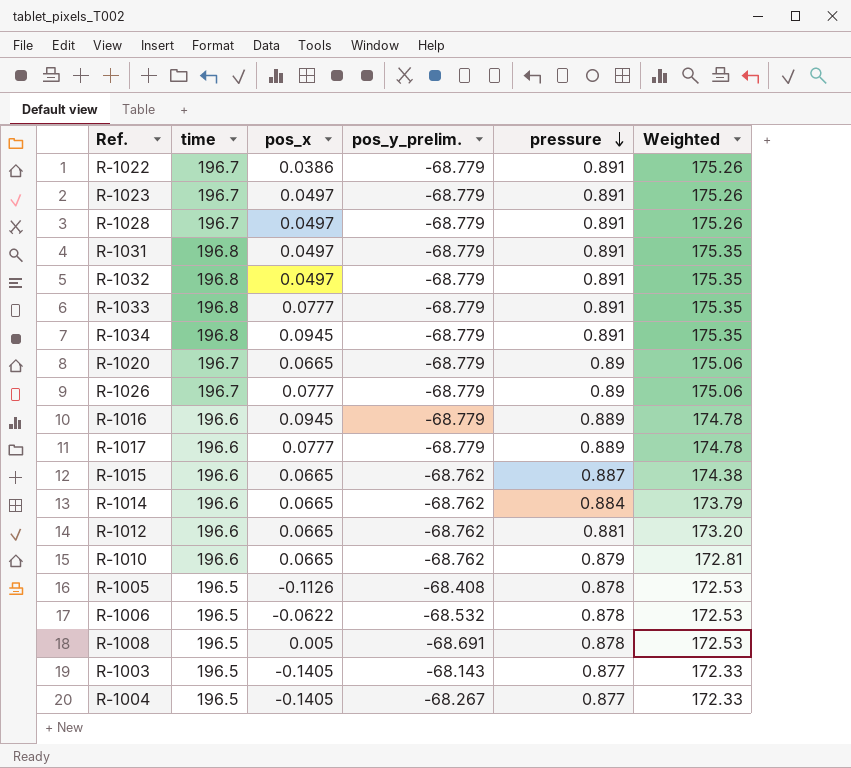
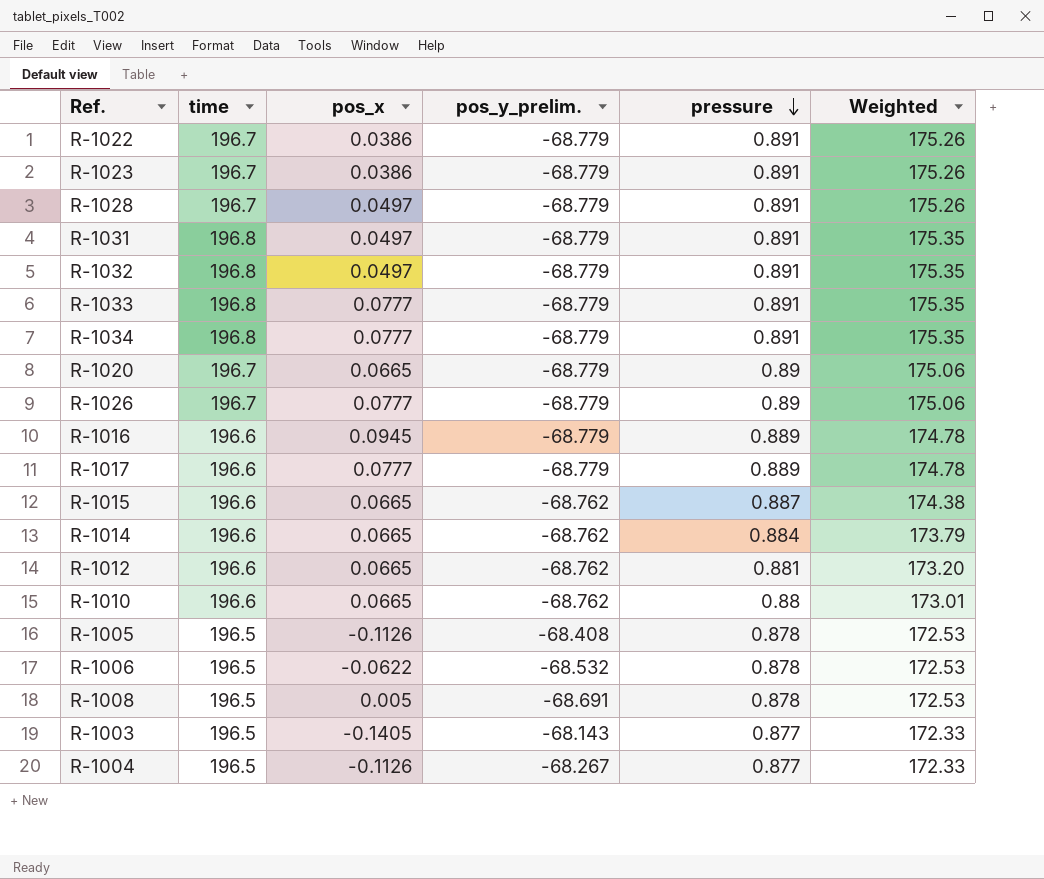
R-1023 | pos_x: 0.0497 -> 0.0386
R-1034 | pos_x: 0.0945 -> 0.0777
R-1010 | pressure: 0.879 -> 0.88
R-1010 | Weighted: 172.81 -> 173.01
R-1004 | pos_x: -0.1405 -> -0.1126

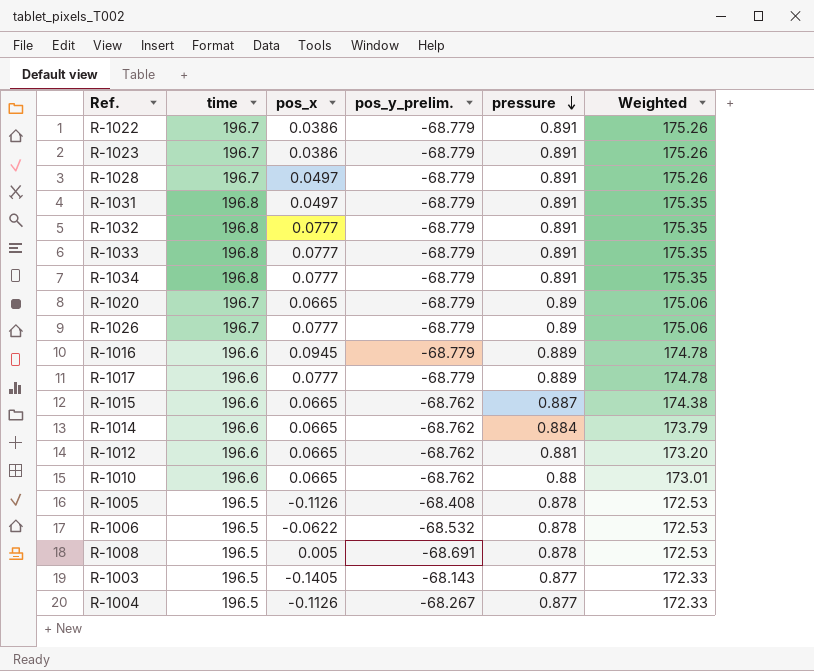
R-1032 | pos_x: 0.0497 -> 0.0777

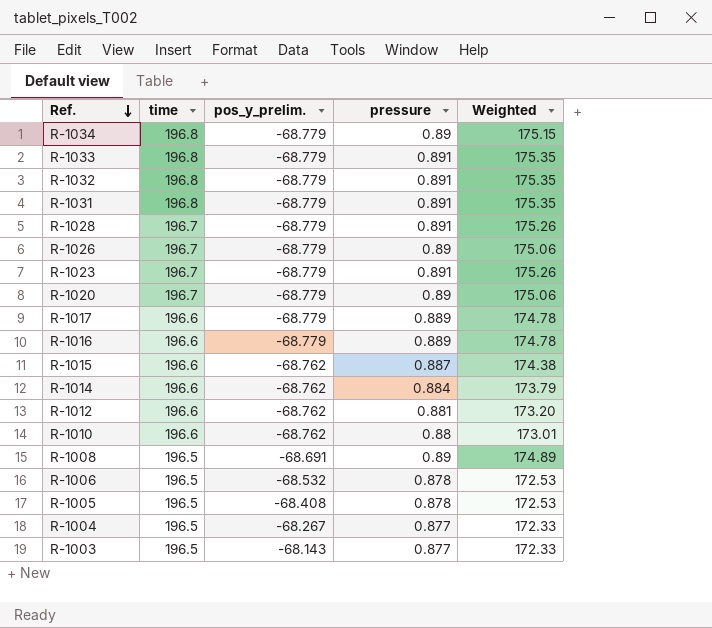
row order: pressure descending -> Ref. descending
column pos_x | position: 3 -> none
row R-1022: 196.7 | 0.0386 | -68.779 | 0.891 | 175.26 -> none
R-1034 | pressure: 0.891 -> 0.89
R-1034 | Weighted: 175.35 -> 175.15
R-1008 | pressure: 0.878 -> 0.89
R-1008 | Weighted: 172.53 -> 174.89

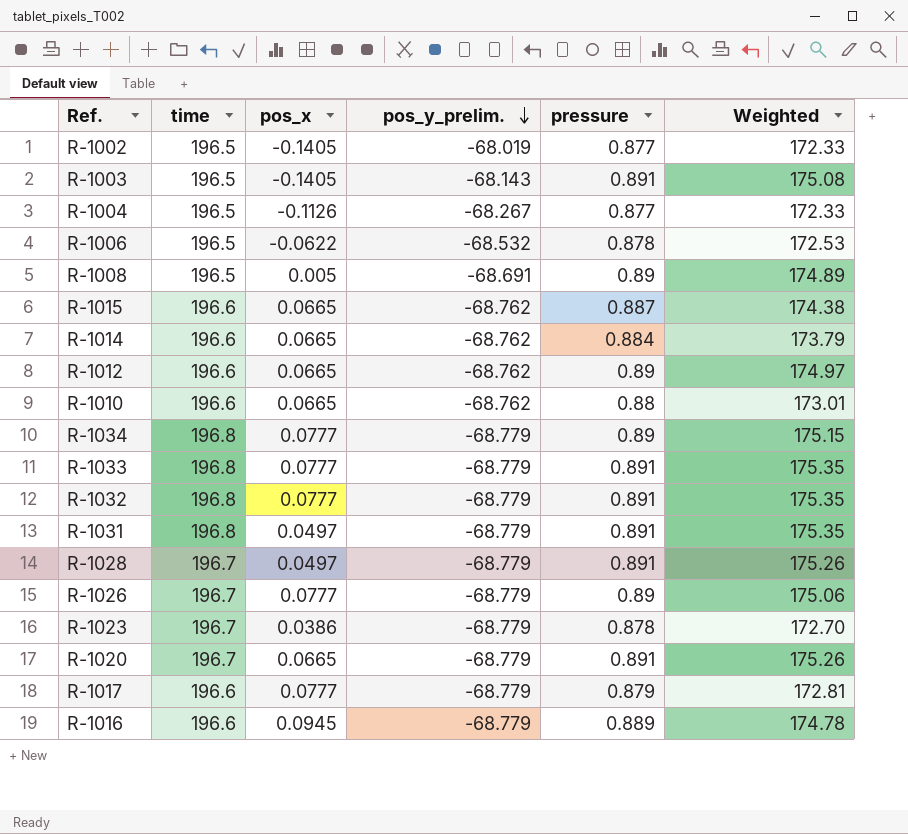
row order: Ref. descending -> pos_y_prelim. descending
column pos_x | position: none -> 3
row R-1005: 196.5 | -68.408 | 0.878 | 172.53 -> none
row R-1002: none -> 196.5 | -0.1405 | -68.019 | 0.877 | 172.33
R-1003 | pressure: 0.877 -> 0.891
R-1003 | Weighted: 172.33 -> 175.08
R-1012 | pressure: 0.881 -> 0.89
R-1012 | Weighted: 173.20 -> 174.97
R-1023 | pressure: 0.891 -> 0.878
R-1023 | Weighted: 175.26 -> 172.70
R-1020 | pressure: 0.89 -> 0.891
R-1020 | Weighted: 175.06 -> 175.26
R-1017 | pressure: 0.889 -> 0.879
R-1017 | Weighted: 174.78 -> 172.81

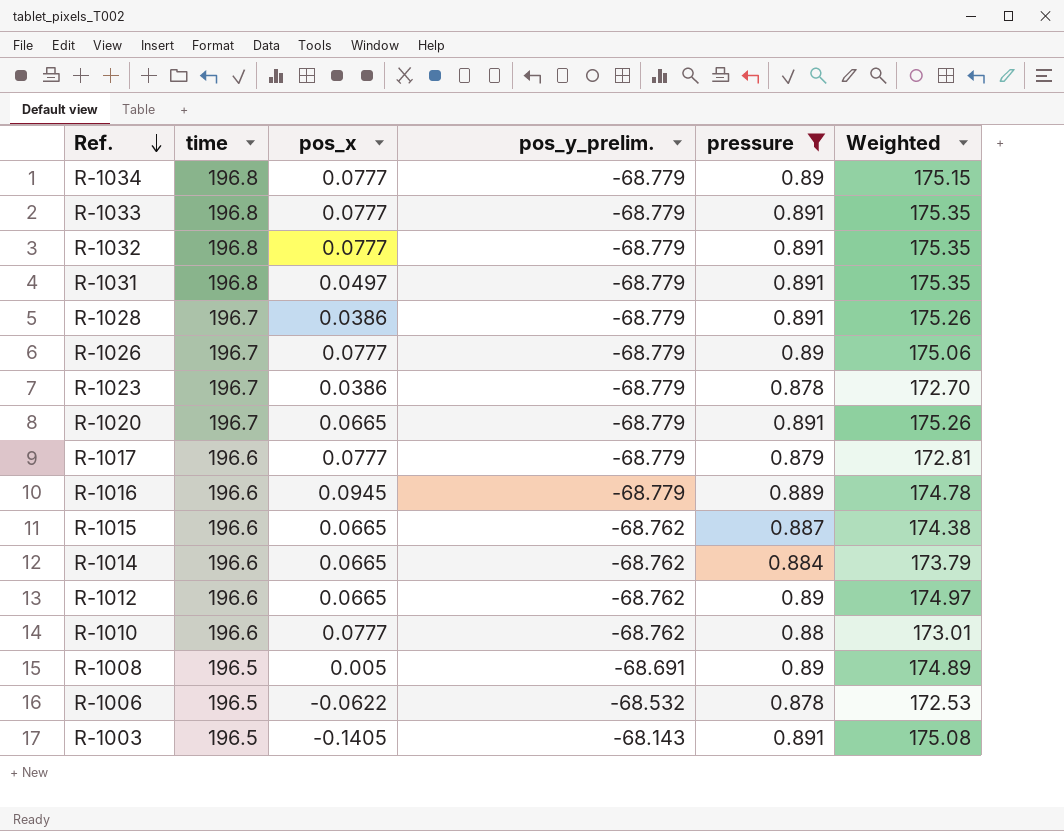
filter: none -> pressure != 0.877
row order: pos_y_prelim. descending -> Ref. descending
R-1028 | pos_x: 0.0497 -> 0.0386
R-1010 | pos_x: 0.0665 -> 0.0777

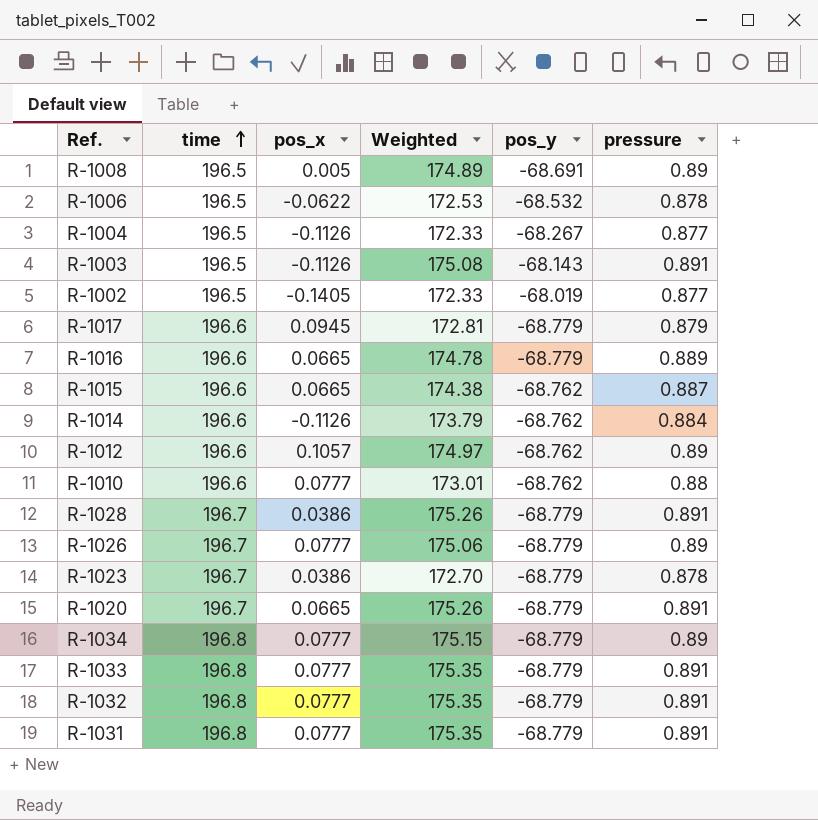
filter: pressure != 0.877 -> none
row order: Ref. descending -> time ascending
column Weighted | position: 6 -> 4
column name: pos_y_prelim. -> pos_y
R-1003 | pos_x: -0.1405 -> -0.1126
R-1017 | pos_x: 0.0777 -> 0.0945
R-1016 | pos_x: 0.0945 -> 0.0665
R-1014 | pos_x: 0.0665 -> -0.1126
R-1012 | pos_x: 0.0665 -> 0.1057
R-1031 | pos_x: 0.0497 -> 0.0777

